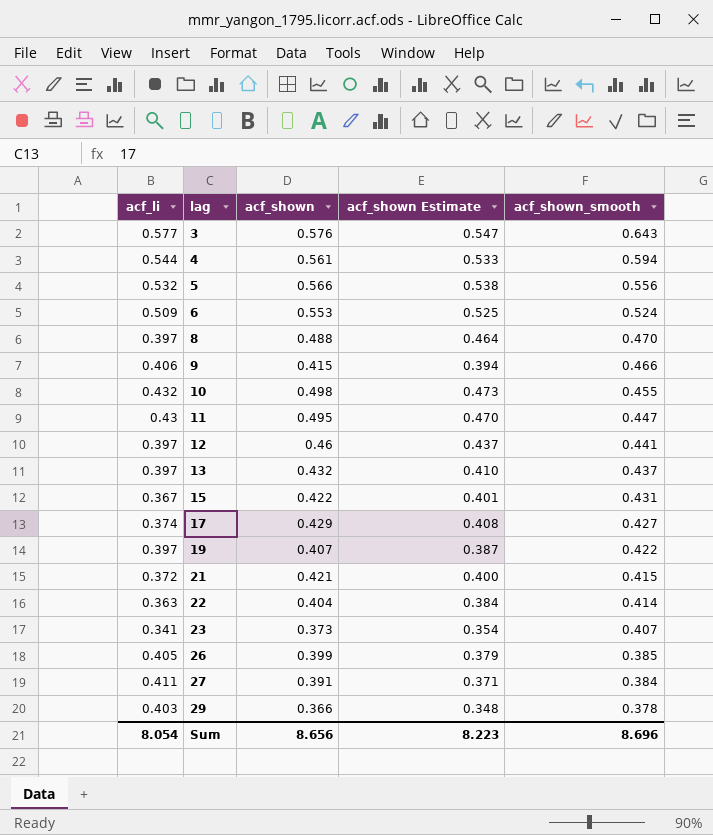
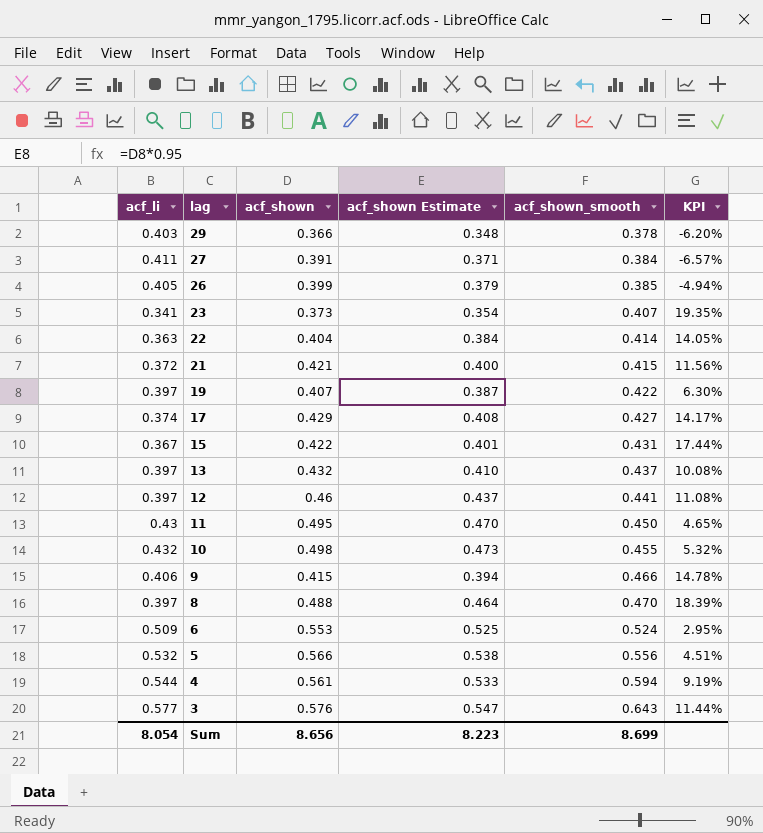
row order: lag ascending -> lag descending
column KPI | formula: none -> ([acf_shown_smooth] - [acf_li]) / [acf_li]
11 | acf_shown_smooth: 0.447 -> 0.450
Sum | acf_shown_smooth: 8.696 -> 8.699

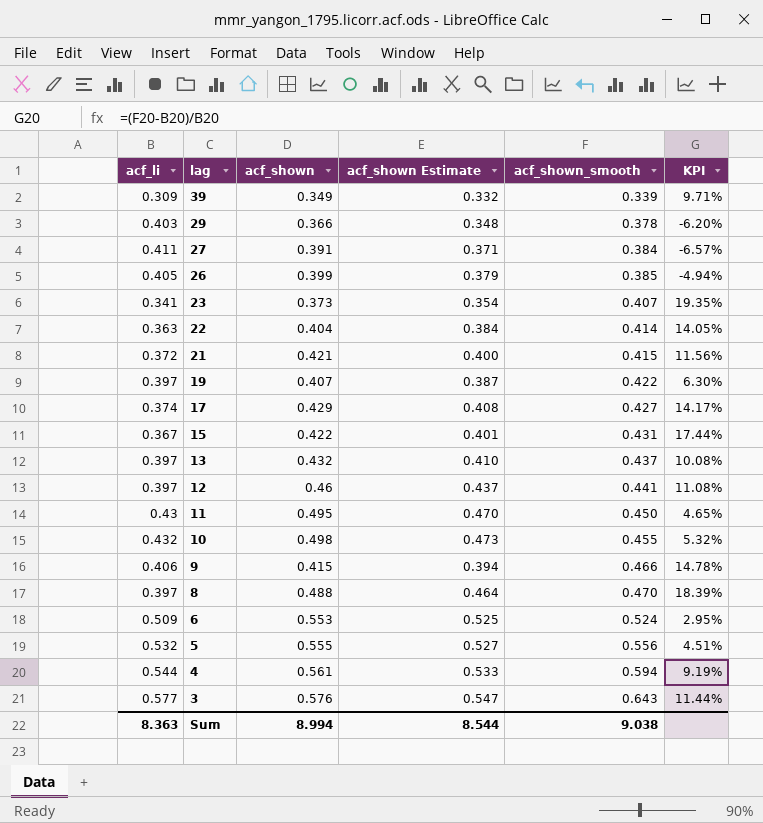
row 39: none -> 0.309 | 0.349 | 0.332 | 0.339 | 9.71%
5 | acf_shown: 0.566 -> 0.555
5 | acf_shown Estimate: 0.538 -> 0.527
Sum | acf_li: 8.054 -> 8.363
Sum | acf_shown: 8.656 -> 8.994
Sum | acf_shown Estimate: 8.223 -> 8.544
Sum | acf_shown_smooth: 8.699 -> 9.038

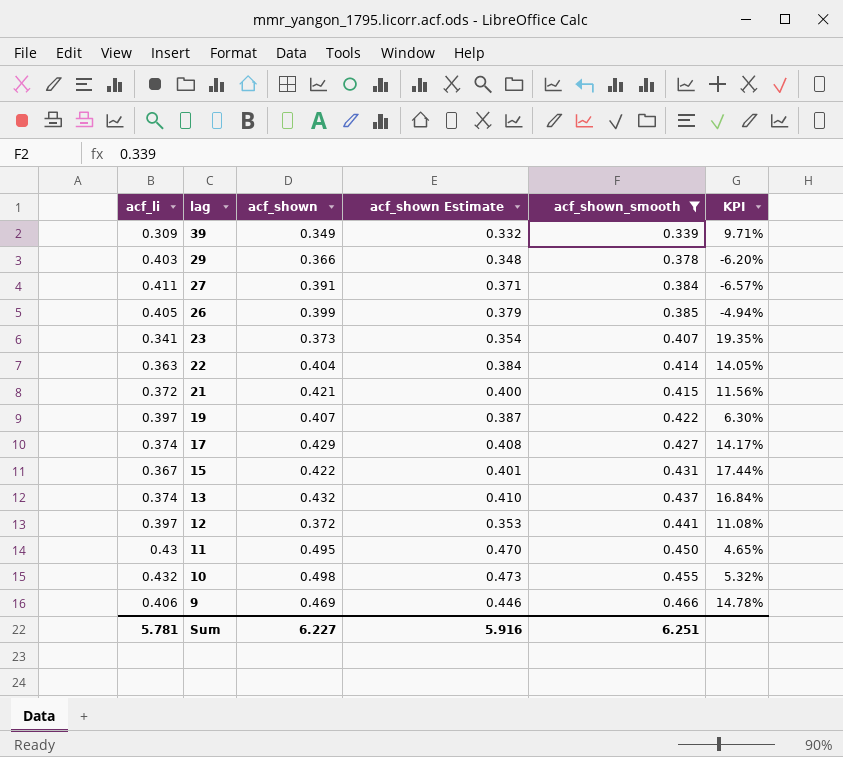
filter: none -> acf_shown_smooth <= 0.466
13 | acf_li: 0.397 -> 0.374
13 | KPI: 10.08% -> 16.84%
12 | acf_shown: 0.46 -> 0.372
12 | acf_shown Estimate: 0.437 -> 0.353
9 | acf_shown: 0.415 -> 0.469
9 | acf_shown Estimate: 0.394 -> 0.446
Sum | acf_li: 8.363 -> 5.781
Sum | acf_shown: 8.994 -> 6.227
Sum | acf_shown Estimate: 8.544 -> 5.916
Sum | acf_shown_smooth: 9.038 -> 6.251

